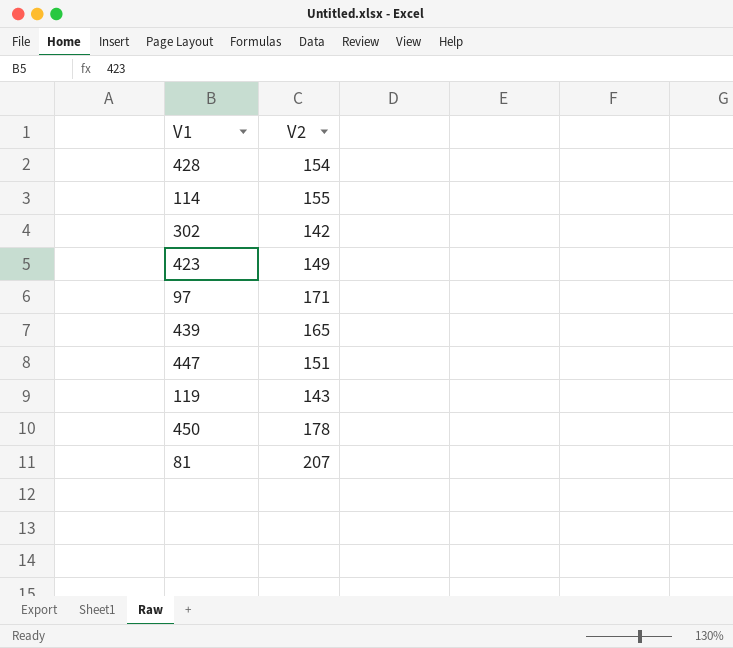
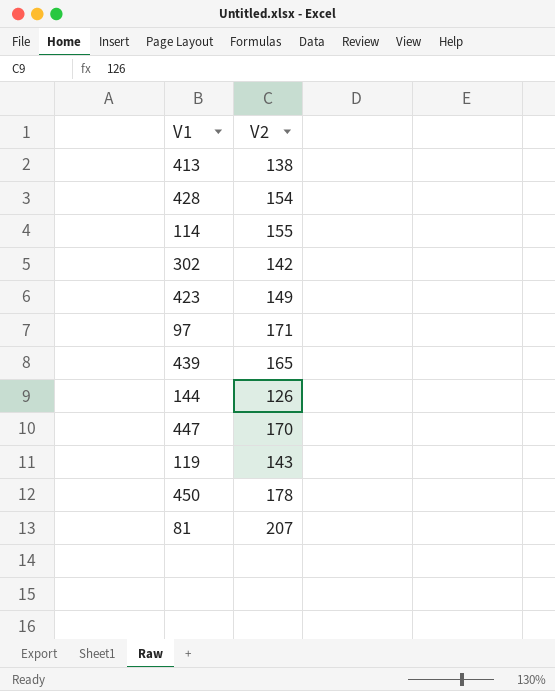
row 413: none -> 138
row 144: none -> 126
447 | V2: 151 -> 170

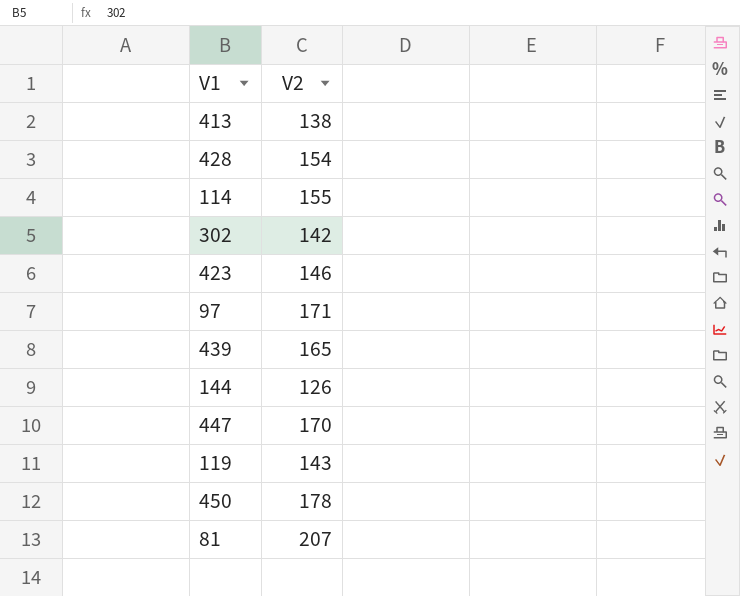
423 | V2: 149 -> 146

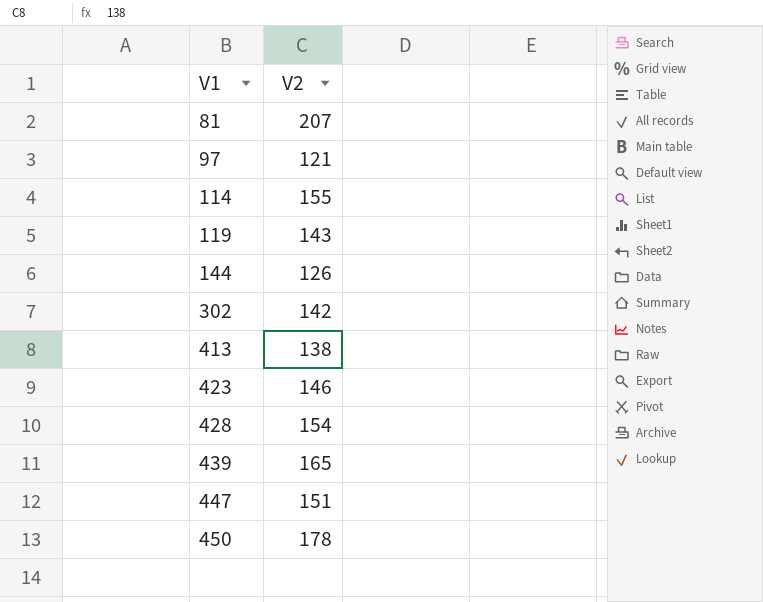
row order: none -> V1 ascending
97 | V2: 171 -> 121
447 | V2: 170 -> 151

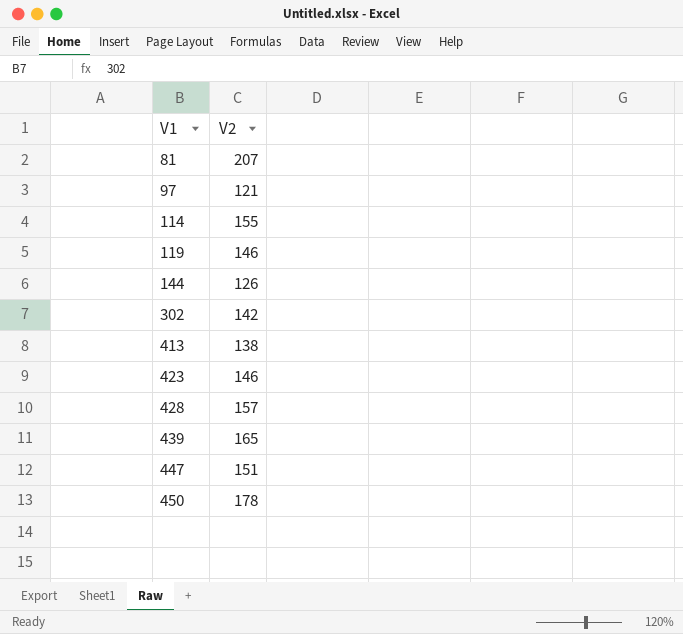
119 | V2: 143 -> 146
428 | V2: 154 -> 157

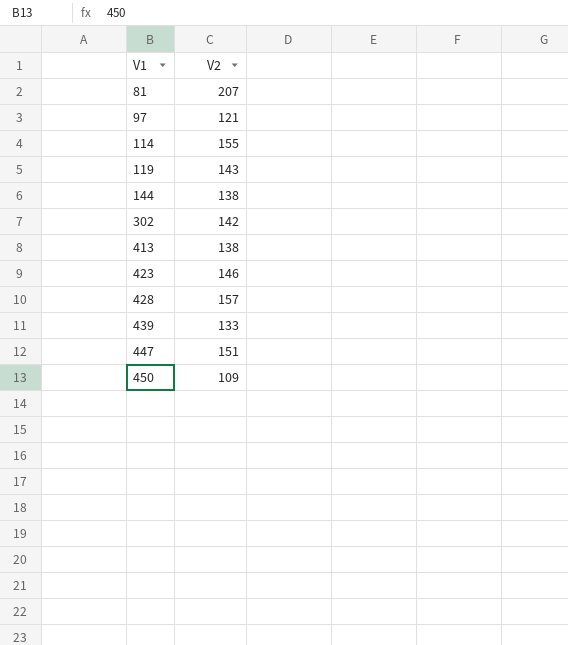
119 | V2: 146 -> 143
144 | V2: 126 -> 138
439 | V2: 165 -> 133
450 | V2: 178 -> 109

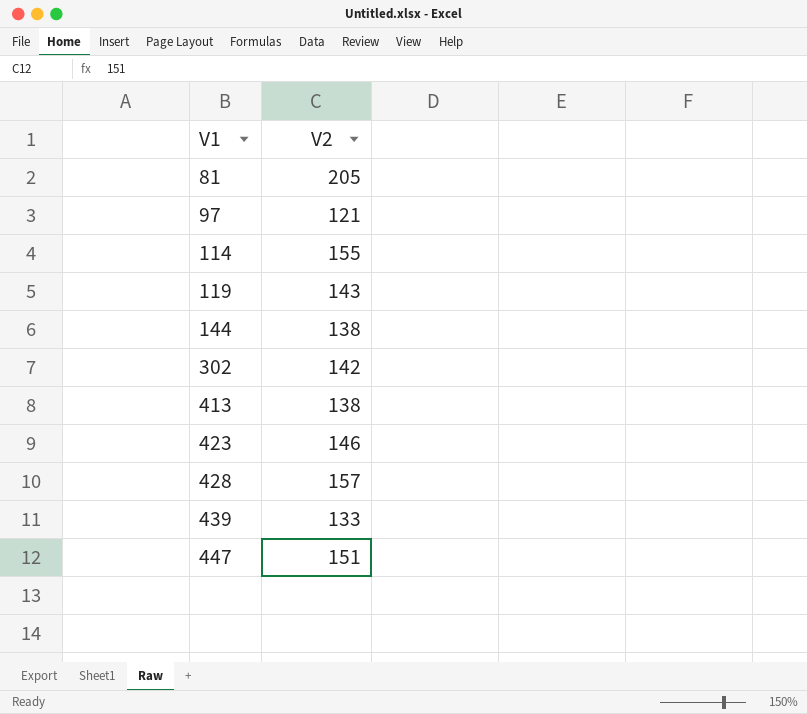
row 450: 109 -> none
81 | V2: 207 -> 205

